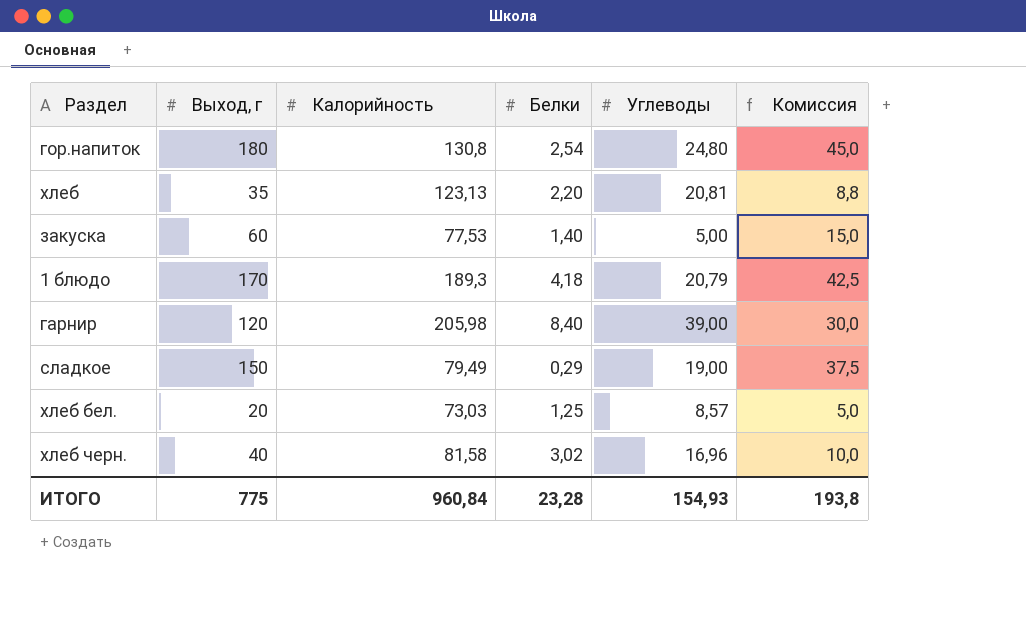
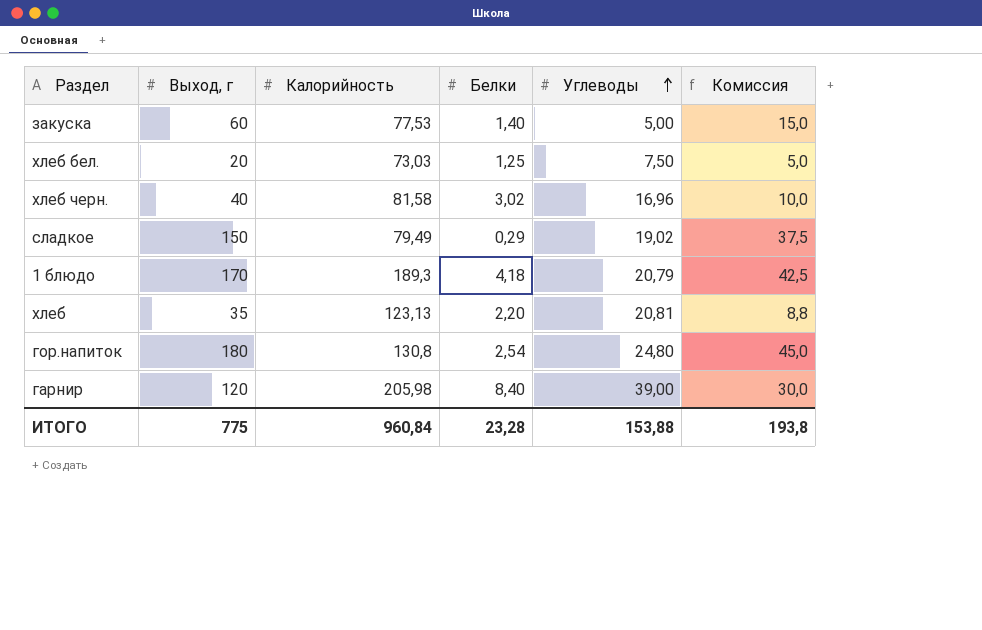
row order: none -> Углеводы ascending
хлеб бел. | Углеводы: 8,57 -> 7,50
сладкое | Углеводы: 19,00 -> 19,02
ИТОГО | Углеводы: 154,93 -> 153,88

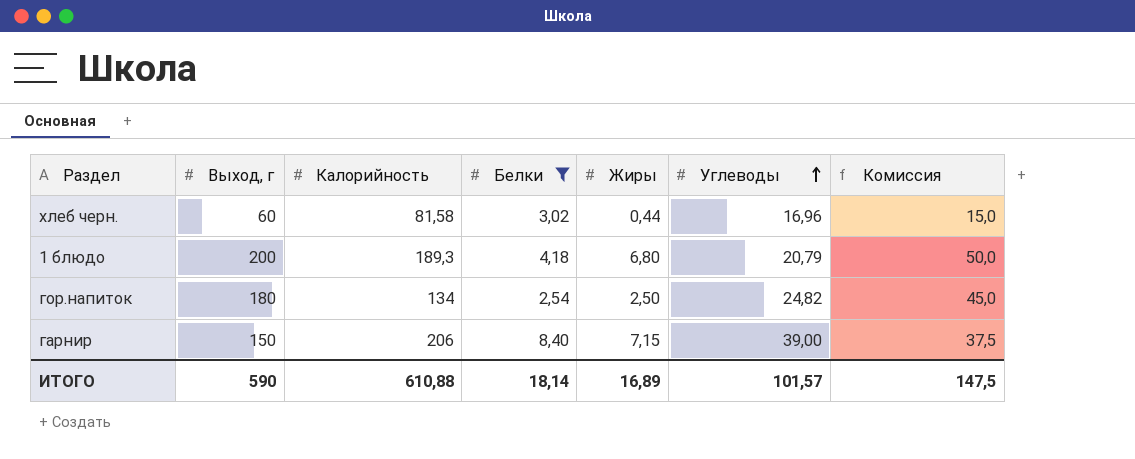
filter: none -> Белки >= 2,54
column Жиры | position: none -> 5
хлеб черн. | Выход, г: 40 -> 60
хлеб черн. | Комиссия: 10,0 -> 15,0
1 блюдо | Выход, г: 170 -> 200
1 блюдо | Комиссия: 42,5 -> 50,0
гор.напиток | Калорийность: 130,8 -> 134
гор.напиток | Углеводы: 24,80 -> 24,82
гарнир | Выход, г: 120 -> 150
гарнир | Калорийность: 205,98 -> 206
гарнир | Комиссия: 30,0 -> 37,5
ИТОГО | Выход, г: 775 -> 590
ИТОГО | Калорийность: 960,84 -> 610,88
ИТОГО | Белки: 23,28 -> 18,14
ИТОГО | Углеводы: 153,88 -> 101,57
ИТОГО | Комиссия: 193,8 -> 147,5

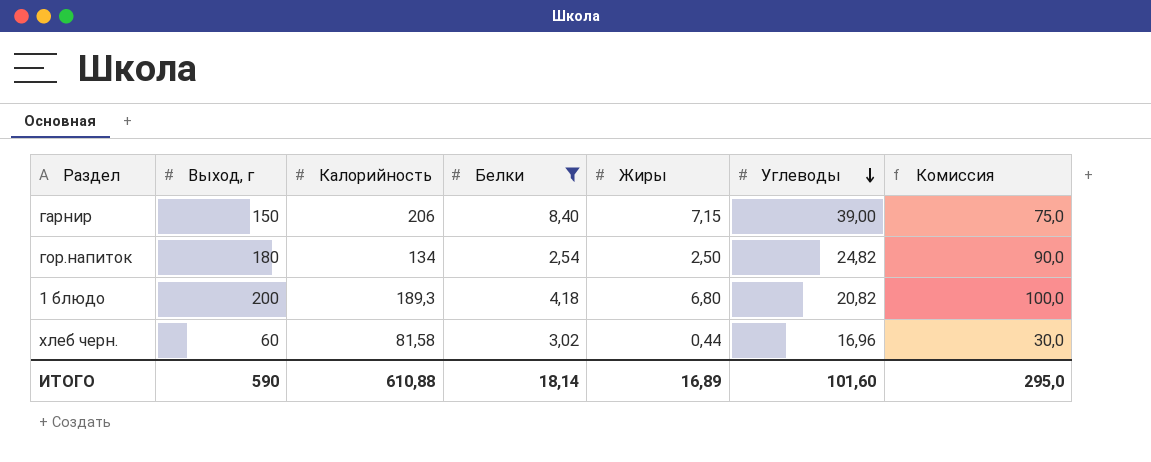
row order: Углеводы ascending -> Углеводы descending
column Комиссия | formula: [Выход, г] * 0,25 -> [Выход, г] * 0,5
1 блюдо | Углеводы: 20,79 -> 20,82
ИТОГО | Углеводы: 101,57 -> 101,60
ИТОГО | Комиссия: 147,5 -> 295,0

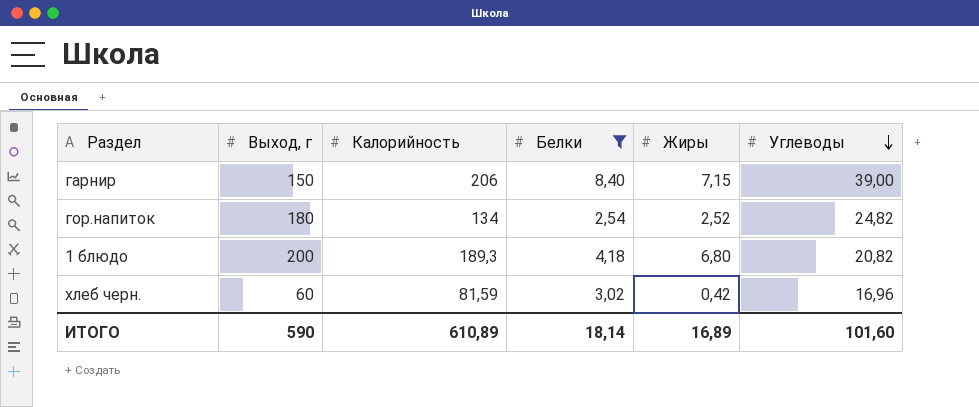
column Комиссия | formula: [Выход, г] * 0,5 -> none
гор.напиток | Жиры: 2,50 -> 2,52
хлеб черн. | Калорийность: 81,58 -> 81,59
хлеб черн. | Жиры: 0,44 -> 0,42
ИТОГО | Калорийность: 610,88 -> 610,89

